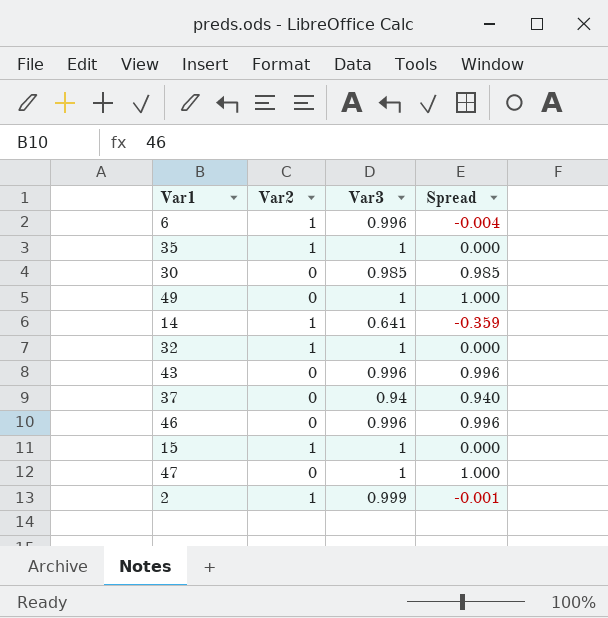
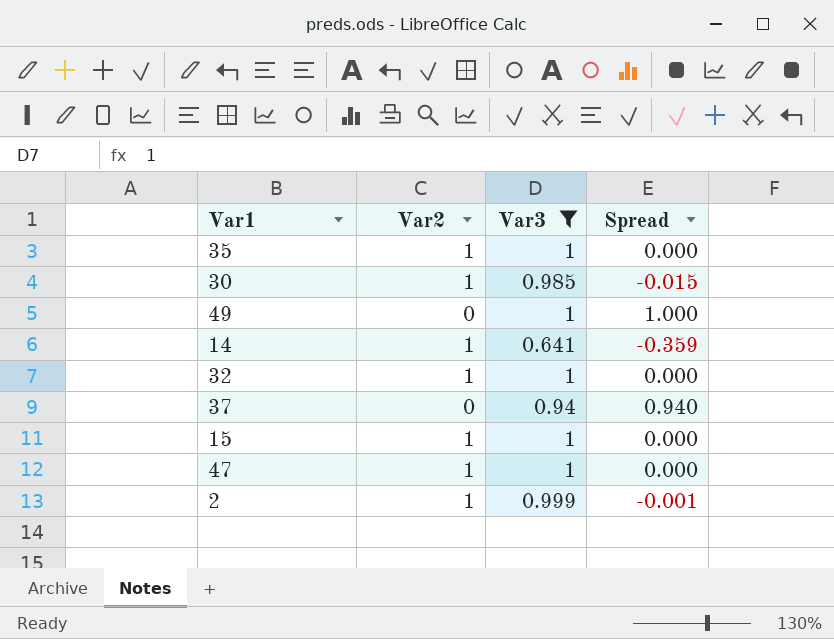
filter: none -> Var3 != 0.996
30 | Var2: 0 -> 1
30 | Spread: 0.985 -> -0.015
47 | Var2: 0 -> 1
47 | Spread: 1.000 -> 0.000

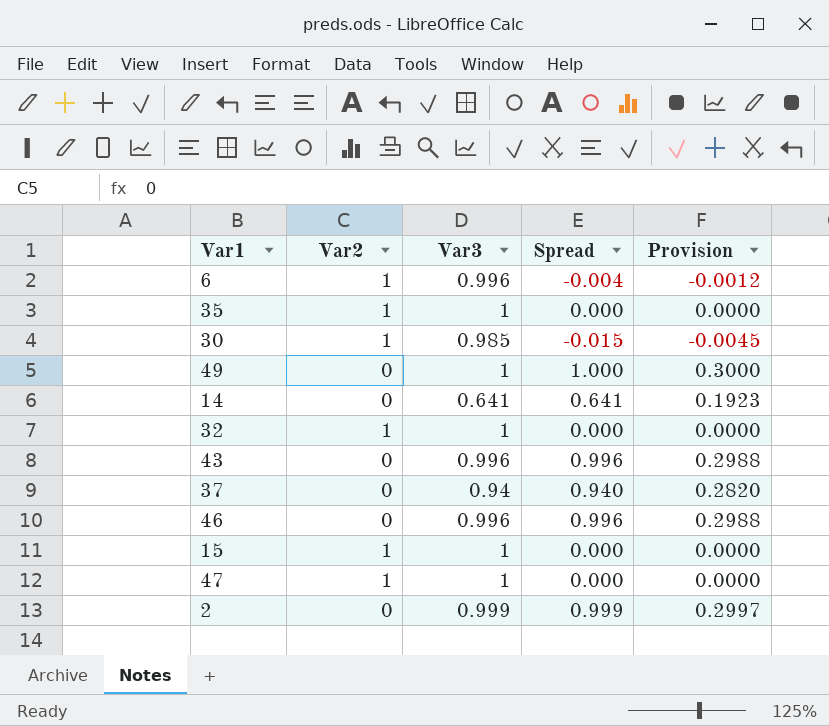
filter: Var3 != 0.996 -> none
column Provision | formula: none -> [Spread] * 0.3
14 | Var2: 1 -> 0
14 | Spread: -0.359 -> 0.641
2 | Var2: 1 -> 0
2 | Spread: -0.001 -> 0.999

